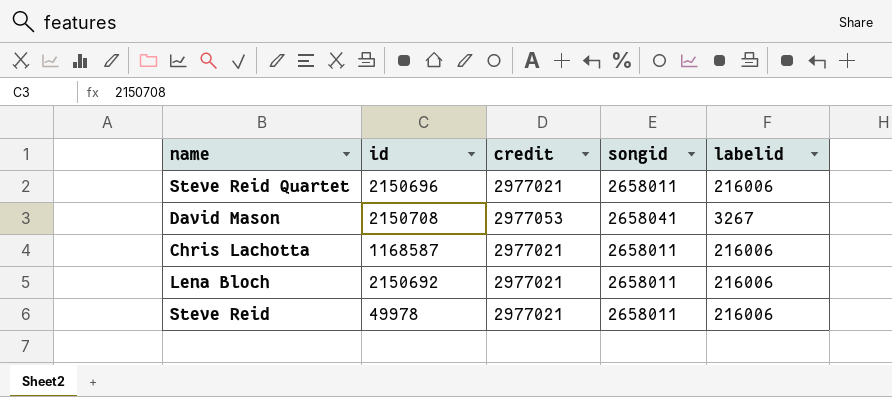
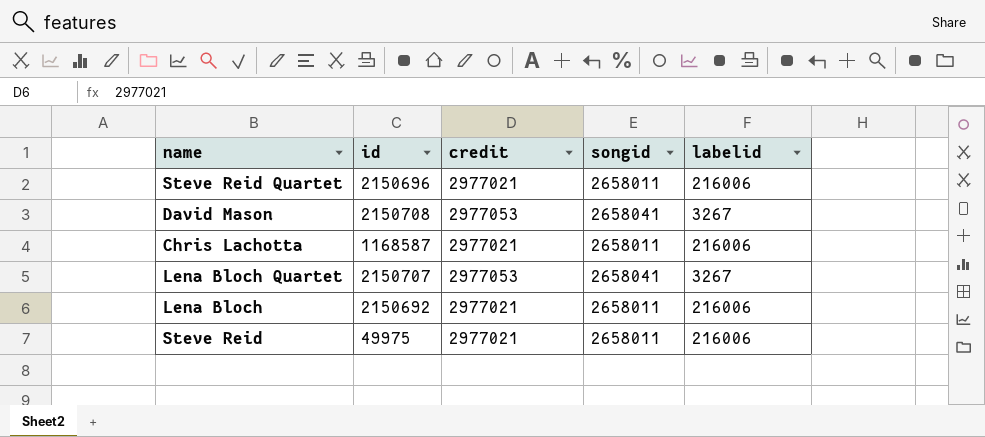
row Lena Bloch Quartet: none -> 2150707 | 2977053 | 2658041 | 3267
Steve Reid | id: 49978 -> 49975

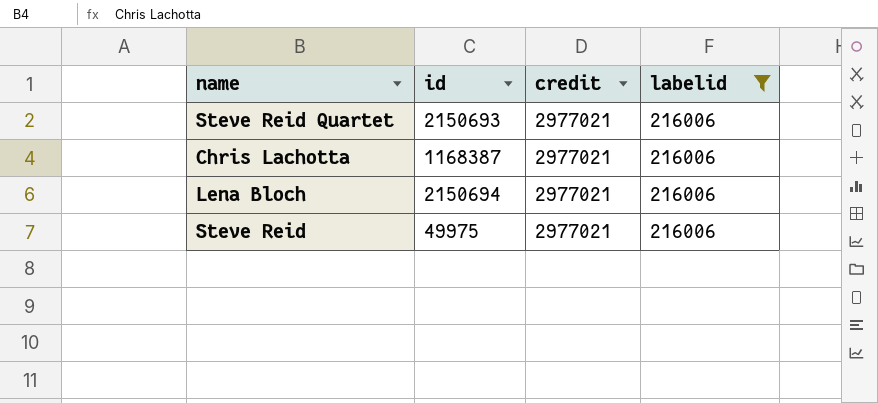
filter: none -> labelid = 216006
column songid | position: 4 -> none
Steve Reid Quartet | id: 2150696 -> 2150693
Chris Lachotta | id: 1168587 -> 1168387
Lena Bloch | id: 2150692 -> 2150694

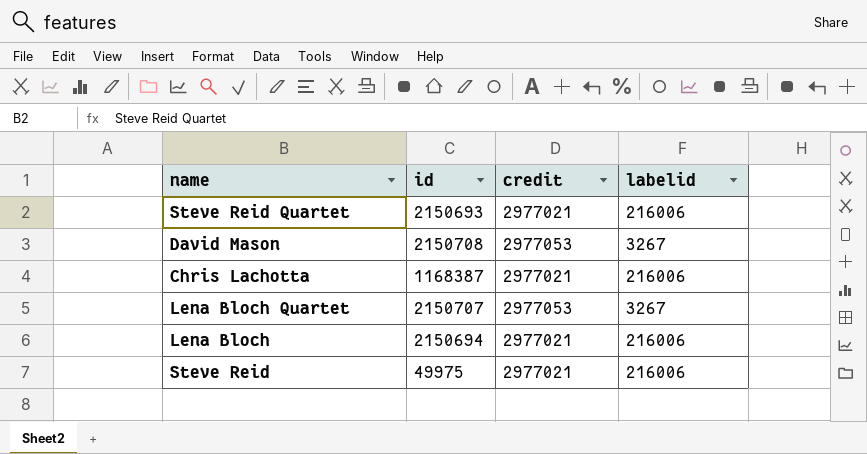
filter: labelid = 216006 -> none

